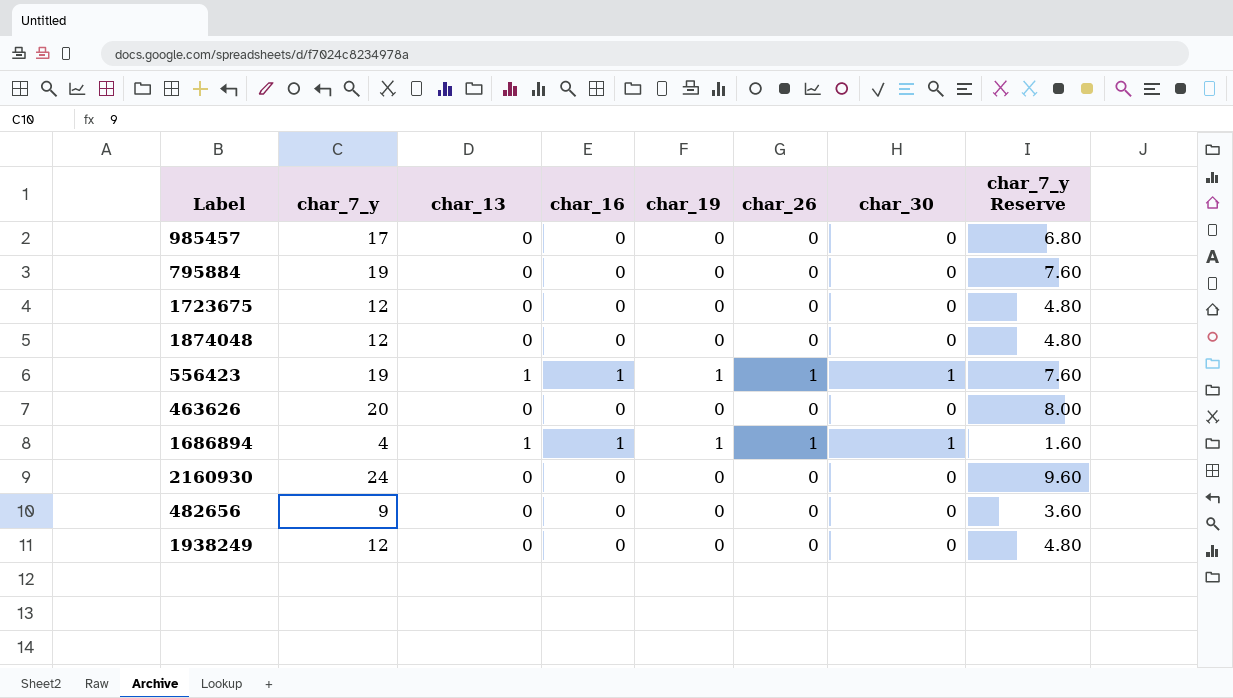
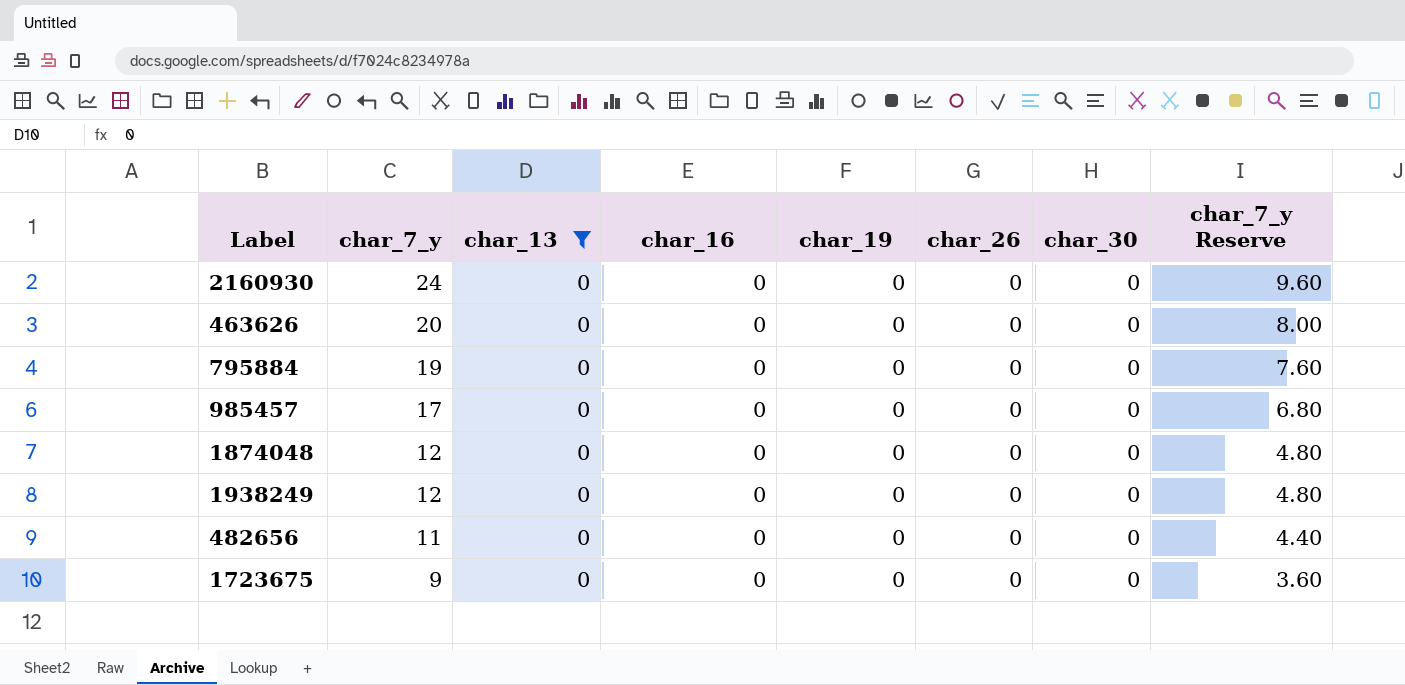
filter: none -> char_13 = 0
row order: none -> char_7_y descending
482656 | char_7_y: 9 -> 11
482656 | char_7_y Reserve: 3.60 -> 4.40
1723675 | char_7_y: 12 -> 9
1723675 | char_7_y Reserve: 4.80 -> 3.60

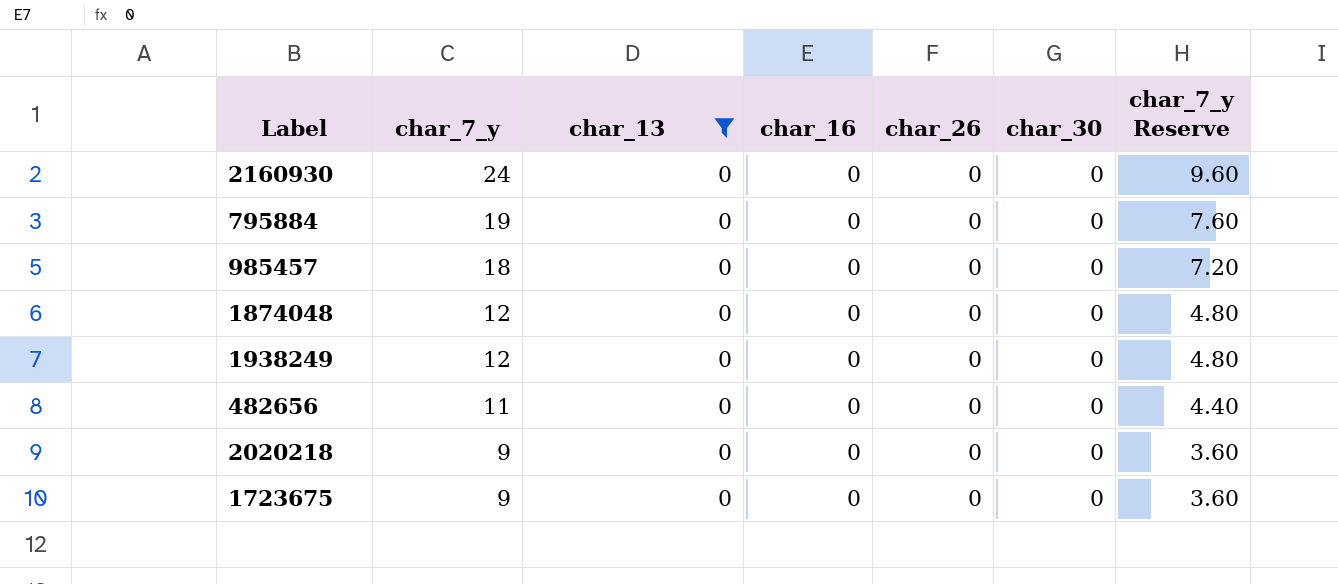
column char_19 | position: 5 -> none
row 463626: 20 | 0 | 0 | 0 | 0 | 0 | 8.00 -> none
985457 | char_7_y: 17 -> 18
985457 | char_7_y Reserve: 6.80 -> 7.20
row 2020218: none -> 9 | 0 | 0 | 0 | 0 | 3.60

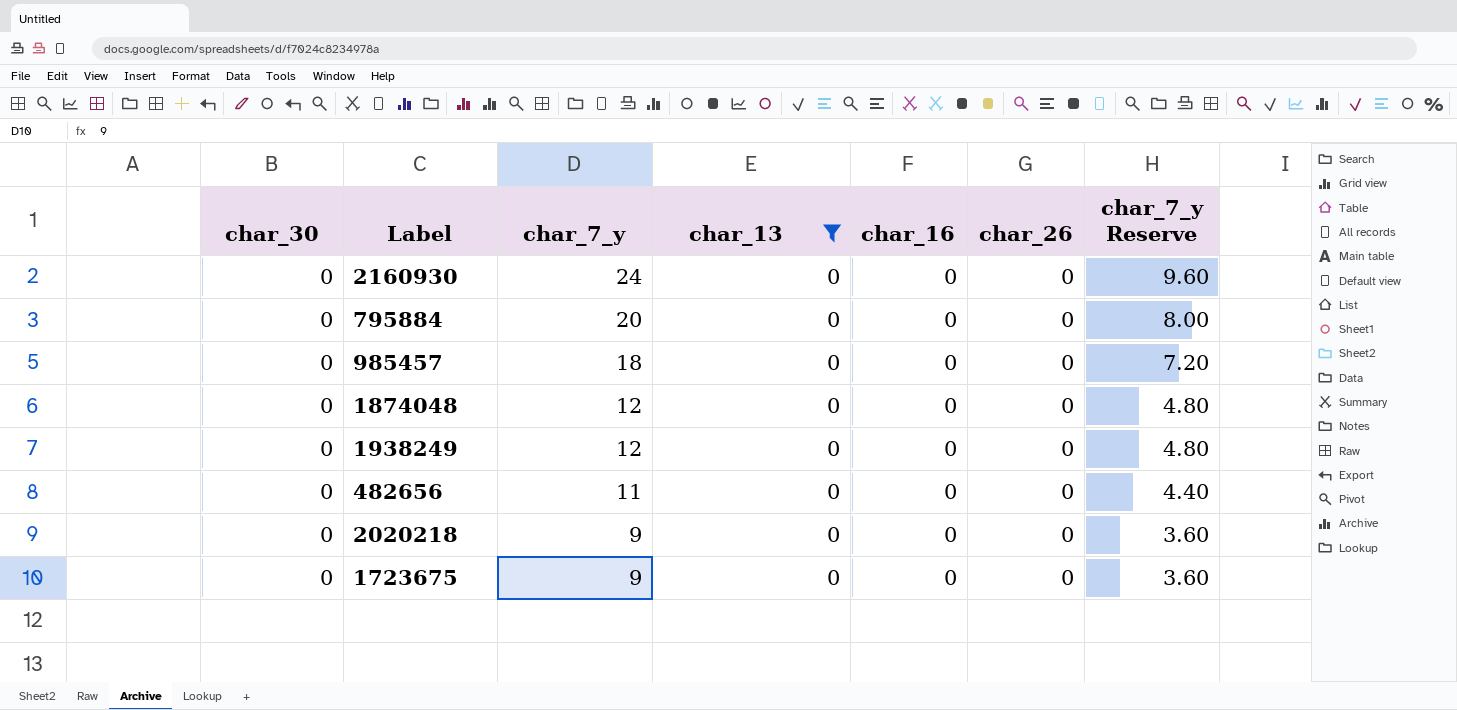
column char_30 | position: 6 -> 1
795884 | char_7_y: 19 -> 20
795884 | char_7_y Reserve: 7.60 -> 8.00

